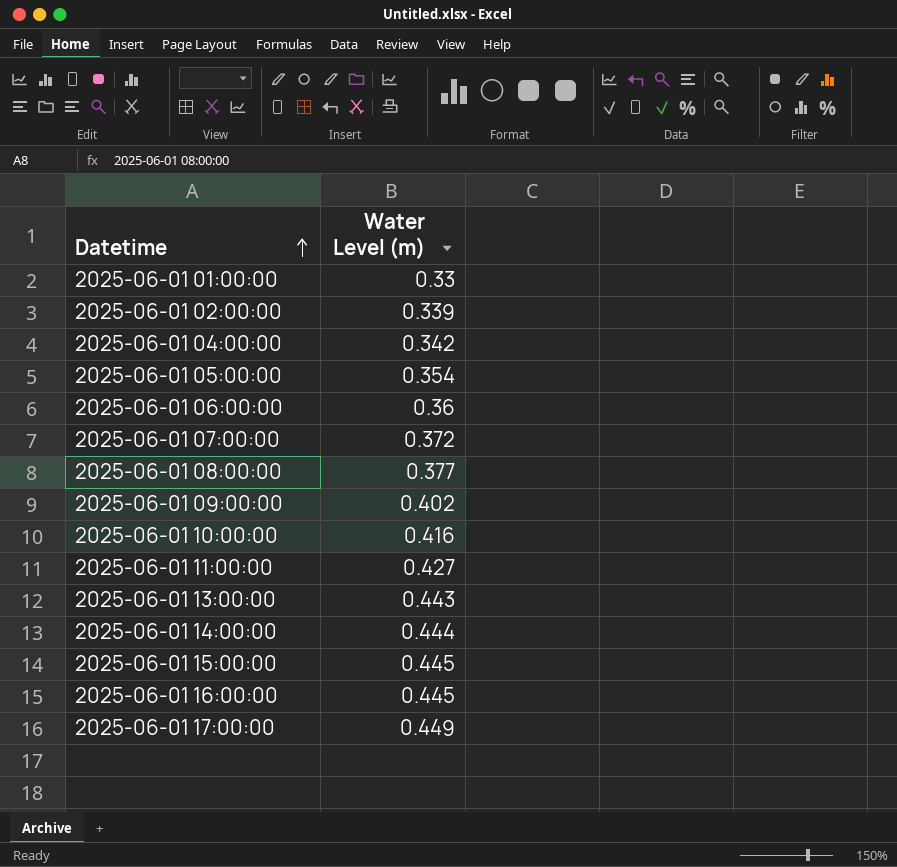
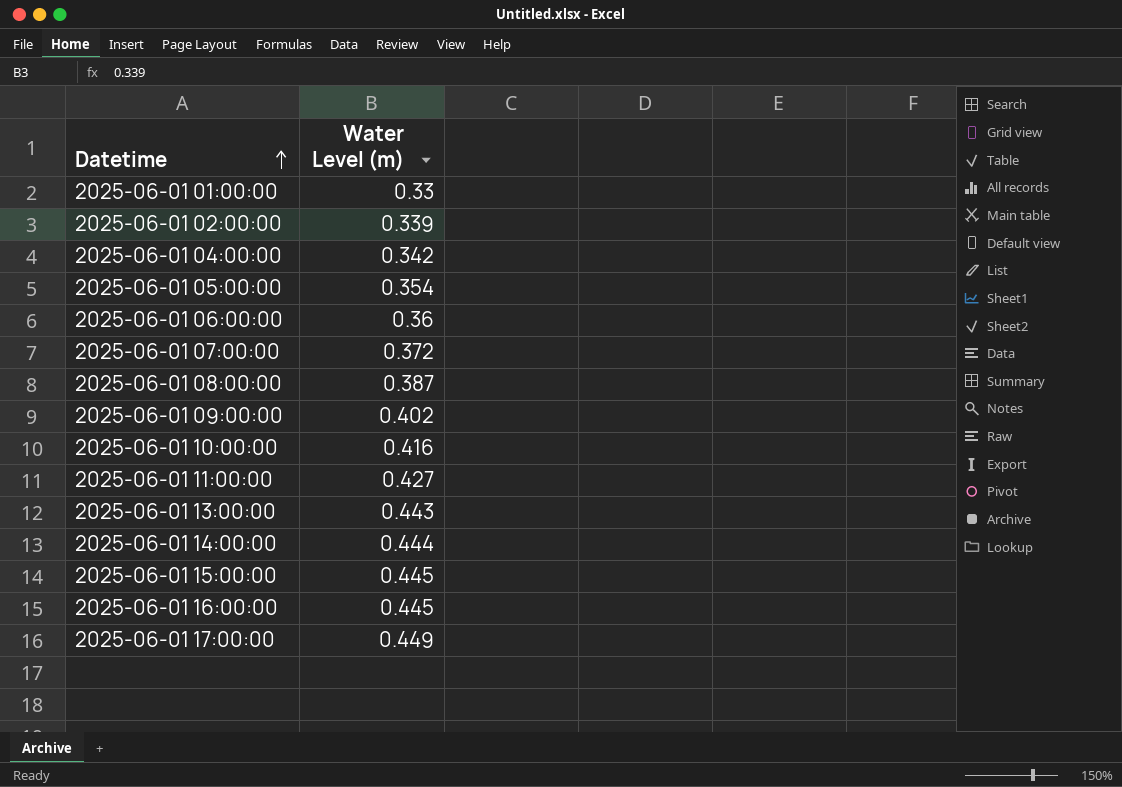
2025-06-01 08:00:00 | Water Level (m): 0.377 -> 0.387

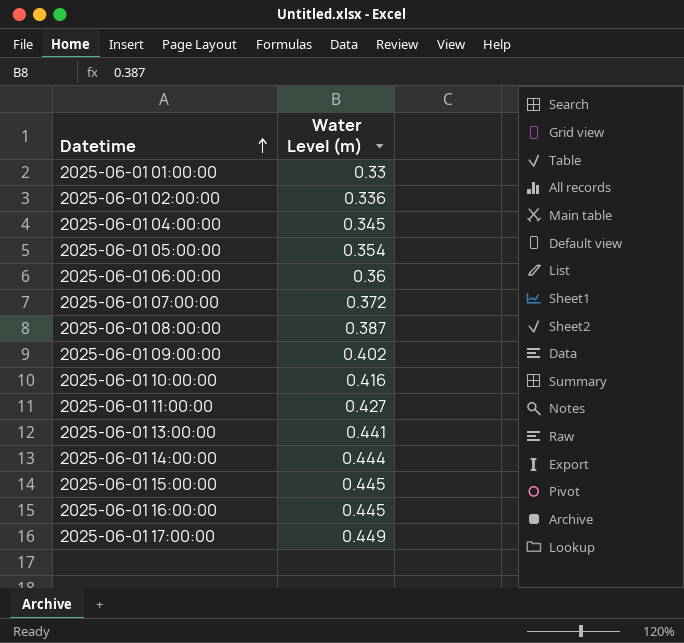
2025-06-01 02:00:00 | Water Level (m): 0.339 -> 0.336
2025-06-01 04:00:00 | Water Level (m): 0.342 -> 0.345
2025-06-01 13:00:00 | Water Level (m): 0.443 -> 0.441

